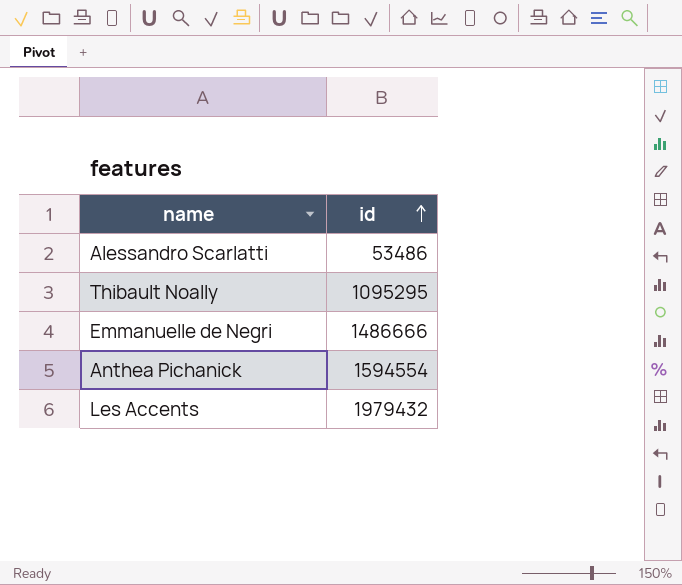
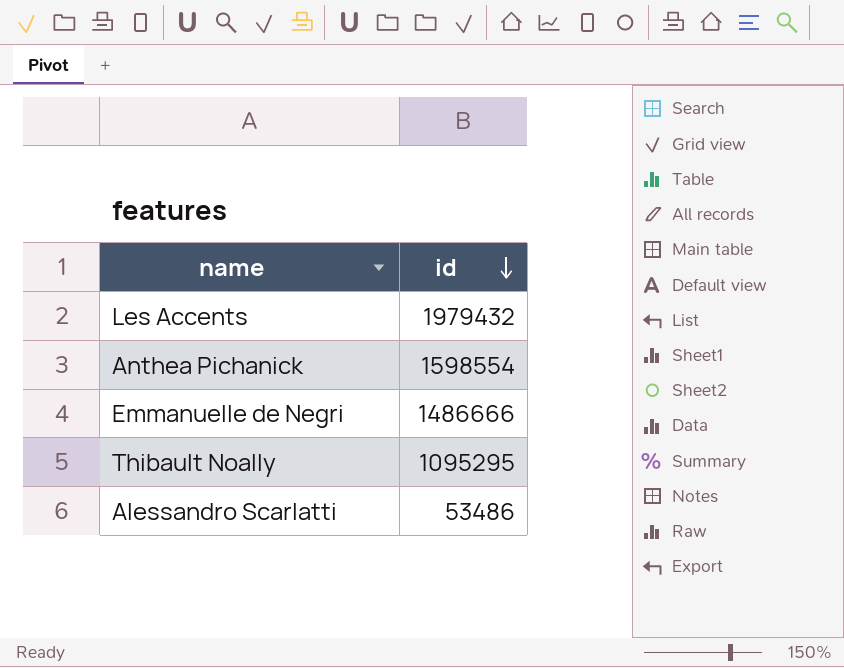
row order: id ascending -> id descending
Anthea Pichanick | id: 1594554 -> 1598554

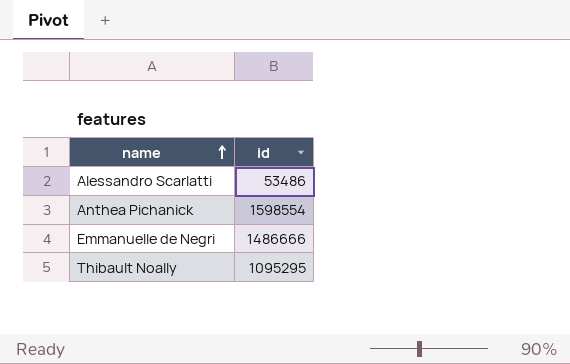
row order: id descending -> name ascending
row Les Accents: 1979432 -> none

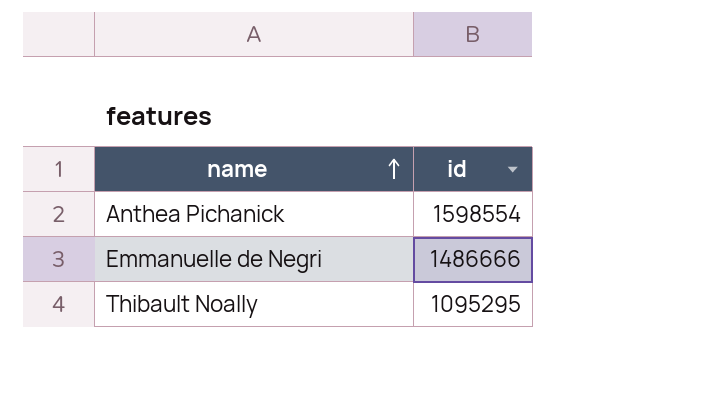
row Alessandro Scarlatti: 53486 -> none

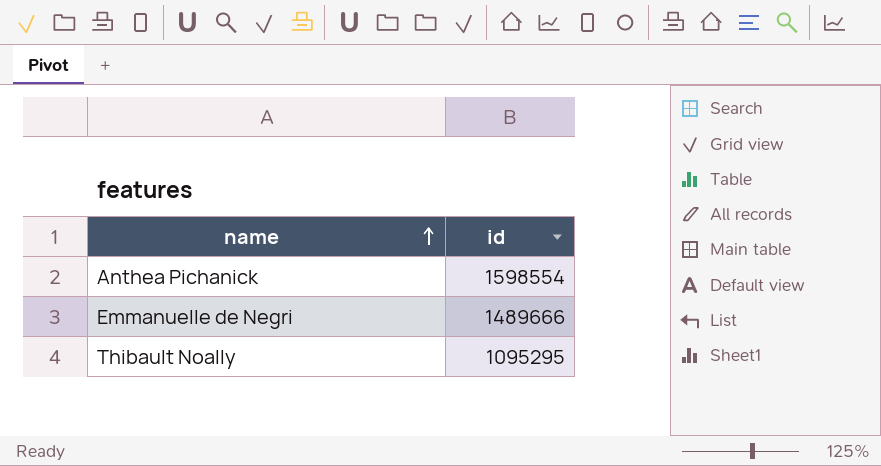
Emmanuelle de Negri | id: 1486666 -> 1489666

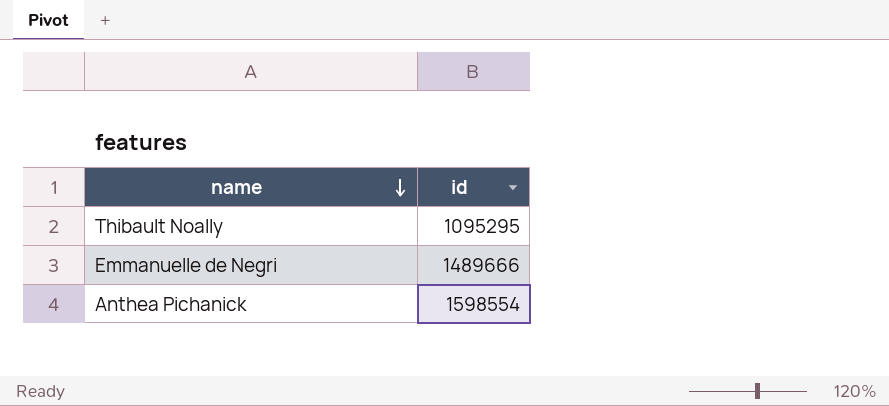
row order: name ascending -> name descending

